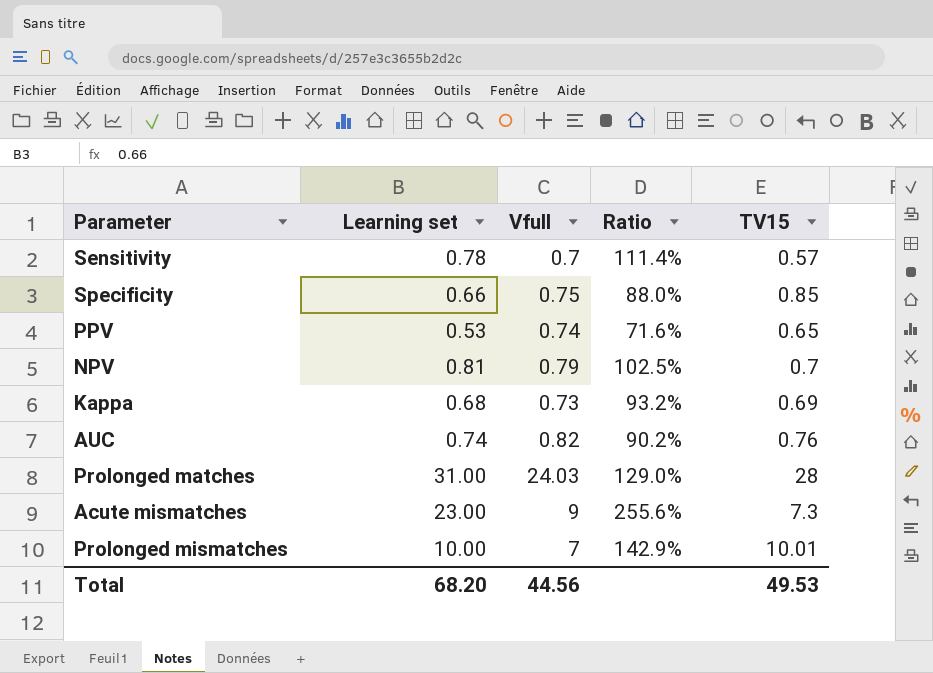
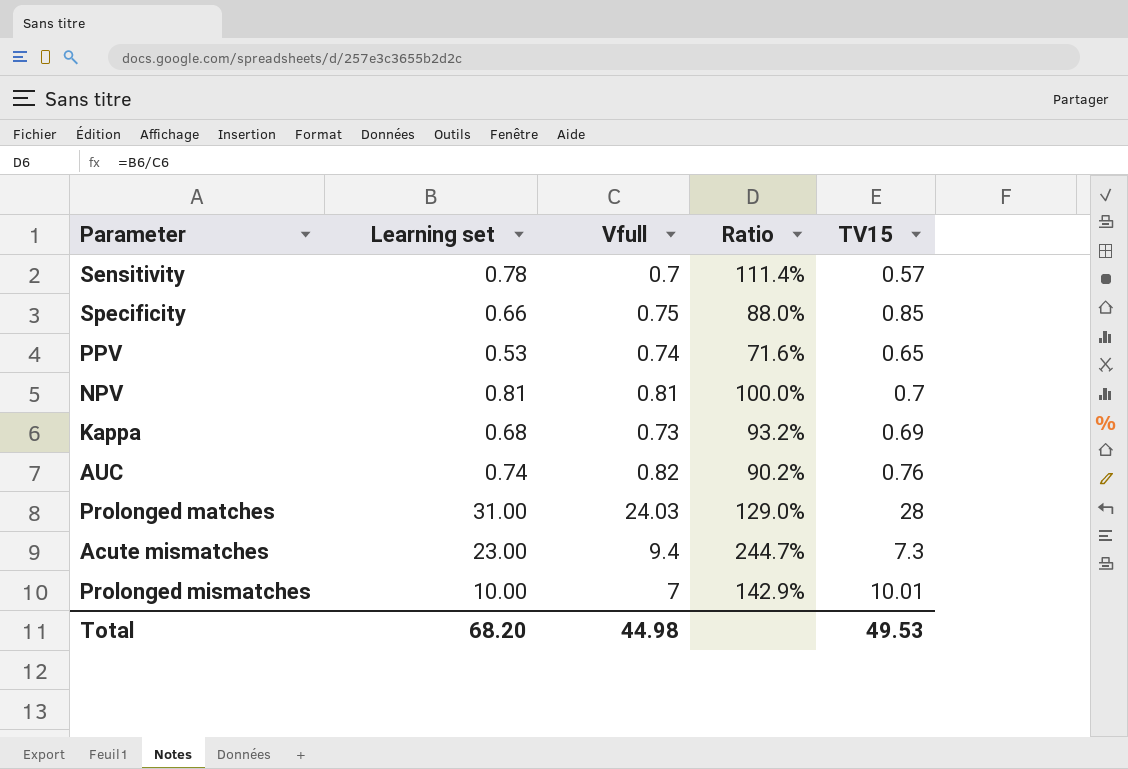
NPV | Vfull: 0.79 -> 0.81
NPV | Ratio: 102.5% -> 100.0%
Acute mismatches | Vfull: 9 -> 9.4
Acute mismatches | Ratio: 255.6% -> 244.7%
Total | Vfull: 44.56 -> 44.98

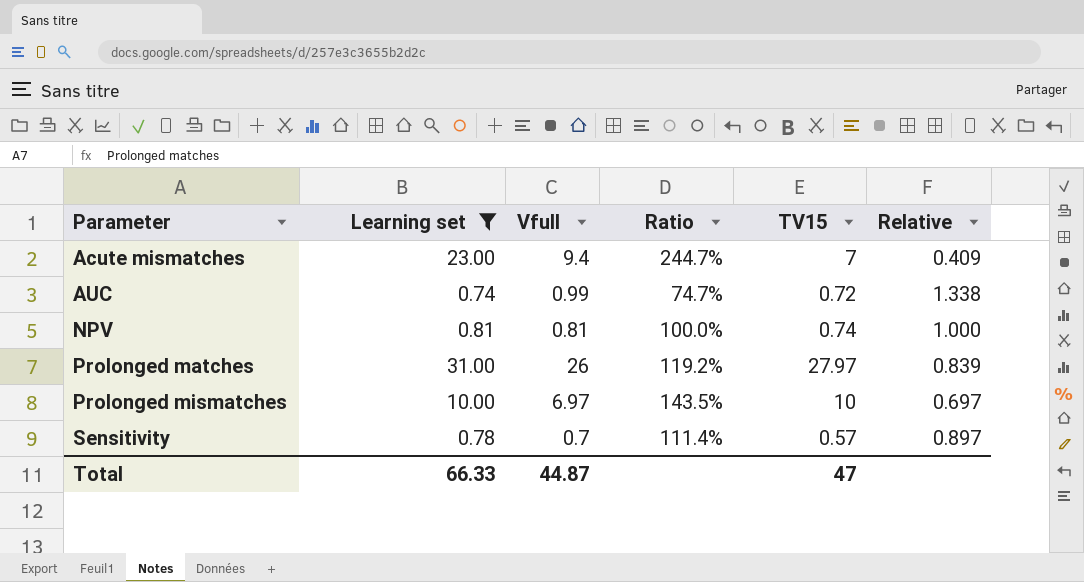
filter: none -> Learning set >= 0.74
row order: none -> Parameter ascending
column Relative | formula: none -> [Vfull] / [Learning set]
Acute mismatches | TV15: 7.3 -> 7
AUC | Vfull: 0.82 -> 0.99
AUC | Ratio: 90.2% -> 74.7%
AUC | TV15: 0.76 -> 0.72
NPV | TV15: 0.7 -> 0.74
Prolonged matches | Vfull: 24.03 -> 26
Prolonged matches | Ratio: 129.0% -> 119.2%
Prolonged matches | TV15: 28 -> 27.97
Prolonged mismatches | Vfull: 7 -> 6.97
Prolonged mismatches | Ratio: 142.9% -> 143.5%
Prolonged mismatches | TV15: 10.01 -> 10
Total | Learning set: 68.20 -> 66.33
Total | Vfull: 44.98 -> 44.87
Total | TV15: 49.53 -> 47

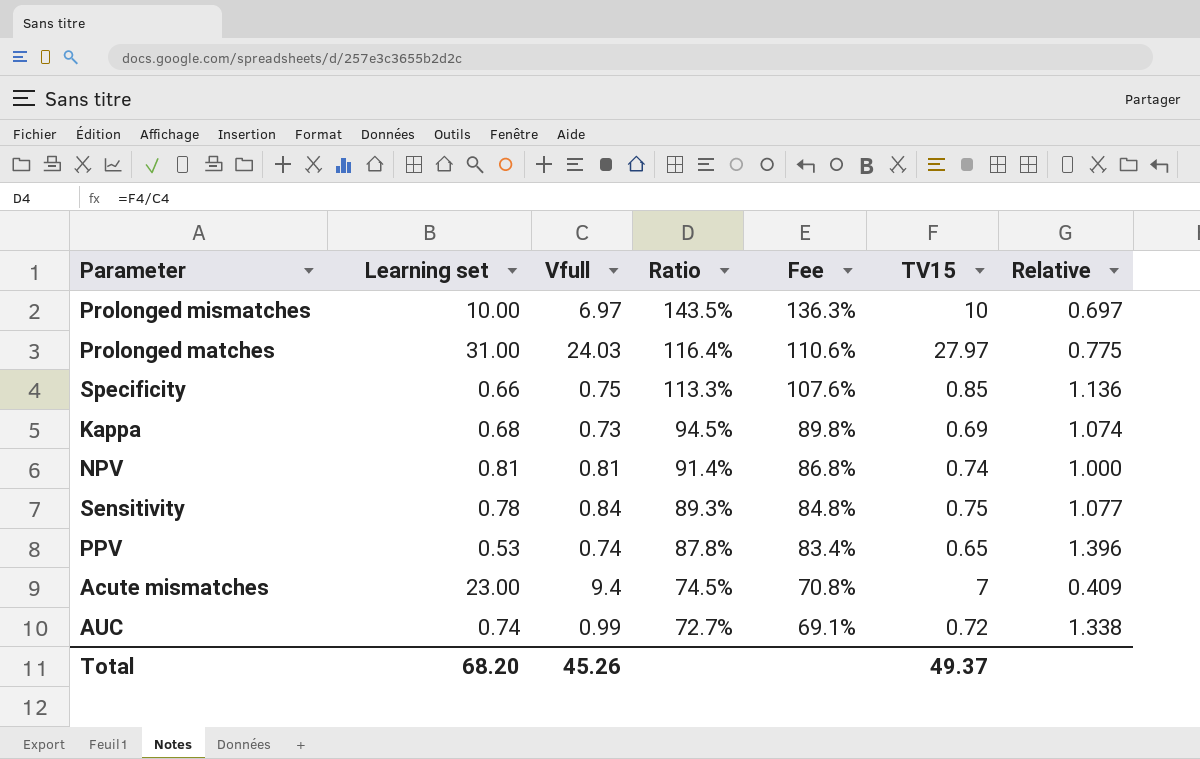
filter: Learning set >= 0.74 -> none
row order: Parameter ascending -> Ratio descending
column Ratio | formula: [Learning set] / [Vfull] -> [TV15] / [Vfull]
column Fee | formula: none -> [Ratio] * 0.95
Prolonged matches | Vfull: 26 -> 24.03
Prolonged matches | Relative: 0.839 -> 0.775
Sensitivity | Vfull: 0.7 -> 0.84
Sensitivity | TV15: 0.57 -> 0.75
Sensitivity | Relative: 0.897 -> 1.077
Total | Learning set: 66.33 -> 68.20
Total | Vfull: 44.87 -> 45.26
Total | TV15: 47 -> 49.37

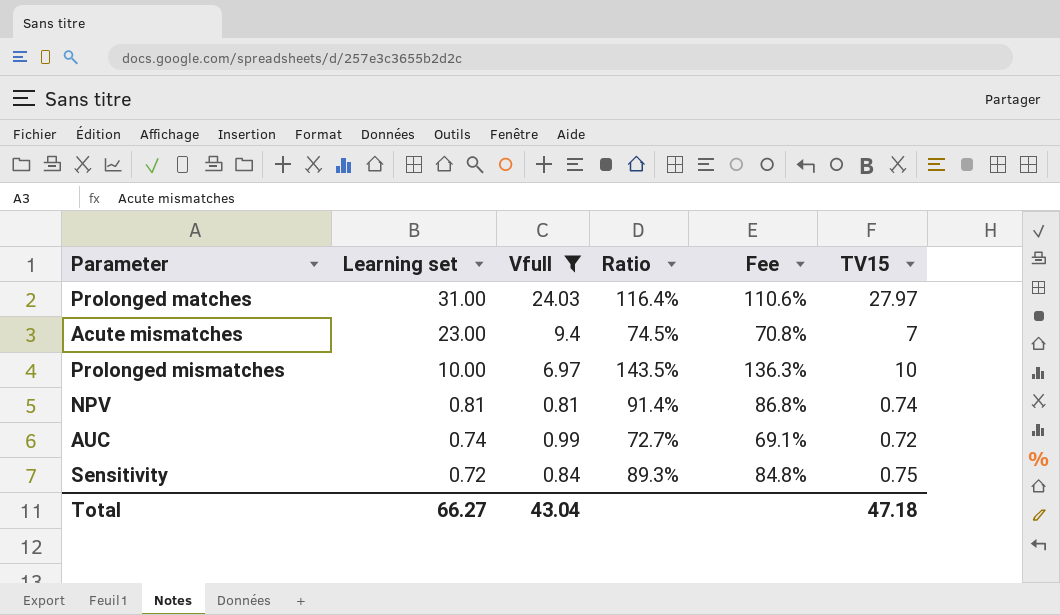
filter: none -> Vfull >= 0.81
row order: Ratio descending -> Learning set descending
column Relative | formula: [Vfull] / [Learning set] -> none
Sensitivity | Learning set: 0.78 -> 0.72
Total | Learning set: 68.20 -> 66.27
Total | Vfull: 45.26 -> 43.04
Total | TV15: 49.37 -> 47.18

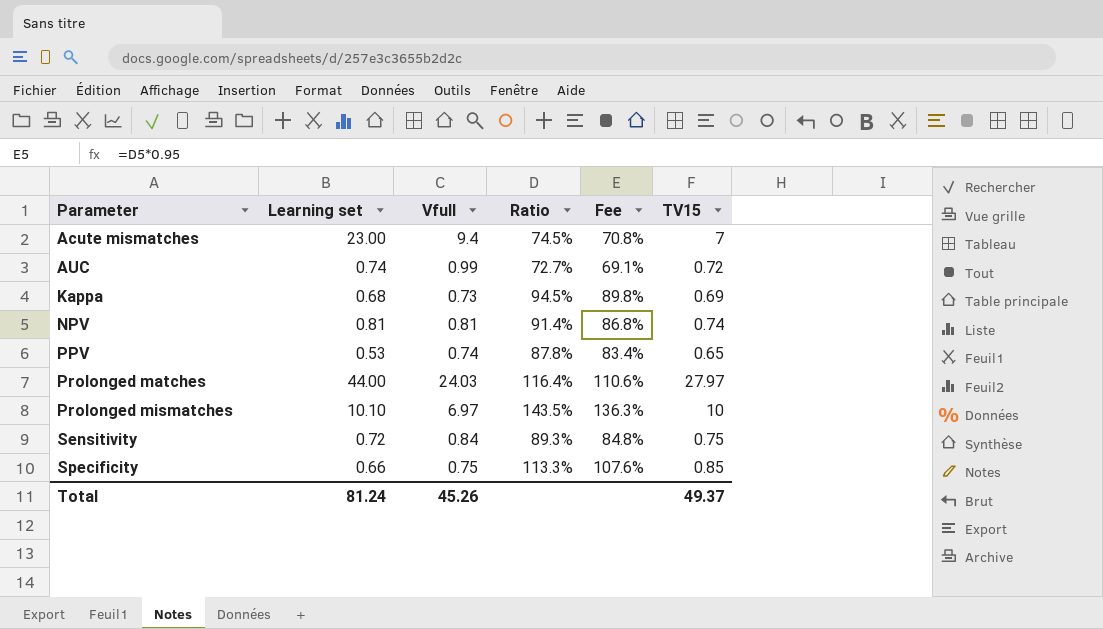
filter: Vfull >= 0.81 -> none
row order: Learning set descending -> Parameter ascending
Prolonged matches | Learning set: 31.00 -> 44.00
Prolonged mismatches | Learning set: 10.00 -> 10.10
Total | Learning set: 66.27 -> 81.24
Total | Vfull: 43.04 -> 45.26
Total | TV15: 47.18 -> 49.37

